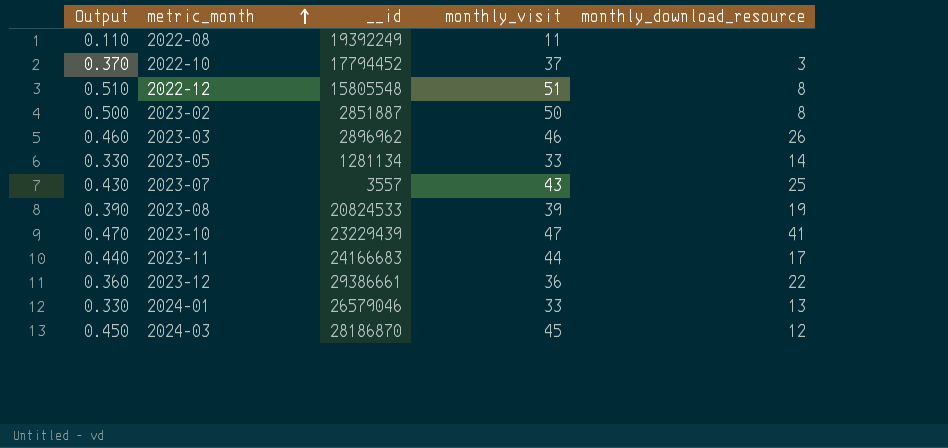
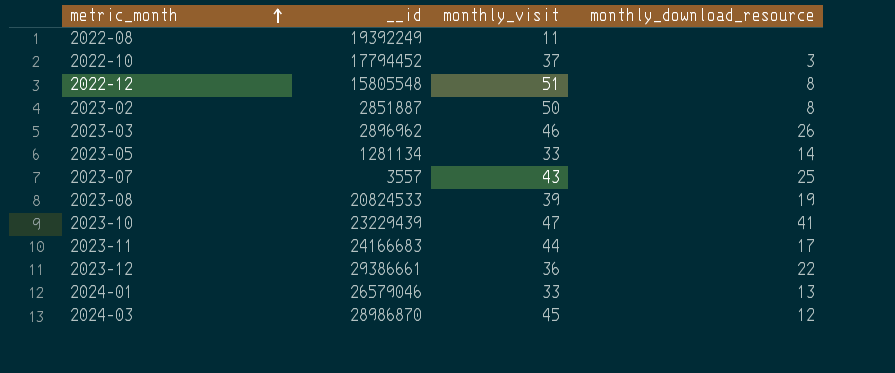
column Output | formula: [monthly_visit] * 0.01 -> none
2024-03 | __id: 28186870 -> 28986870

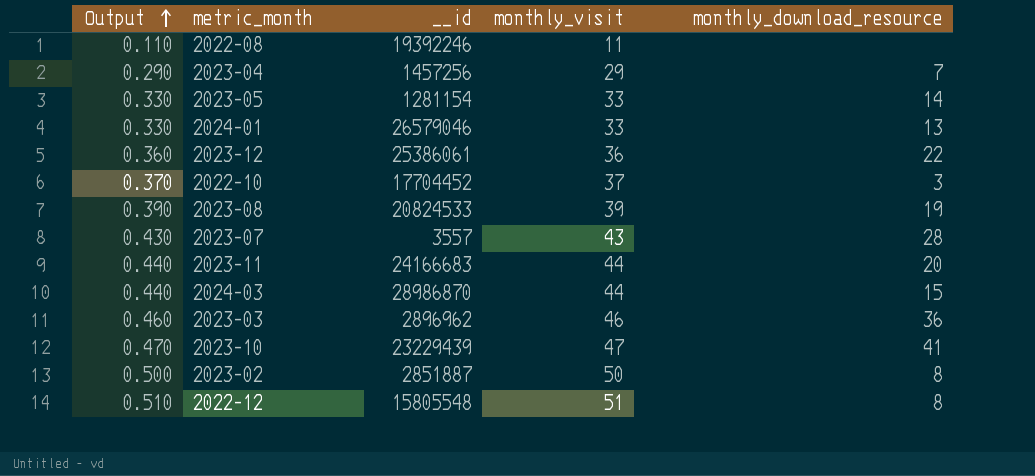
row order: metric_month ascending -> Output ascending
column Output | formula: none -> [monthly_visit] * 0.01
2022-08 | __id: 19392249 -> 19392246
row 2023-04: none -> 0.290 | 1457256 | 29 | 7
2023-05 | __id: 1281134 -> 1281154
2023-12 | __id: 29386661 -> 25386061
2022-10 | __id: 17794452 -> 17704452
2023-07 | monthly_download_resource: 25 -> 28
2023-11 | monthly_download_resource: 17 -> 20
2024-03 | monthly_visit: 45 -> 44
2024-03 | monthly_download_resource: 12 -> 15
2023-03 | monthly_download_resource: 26 -> 36

